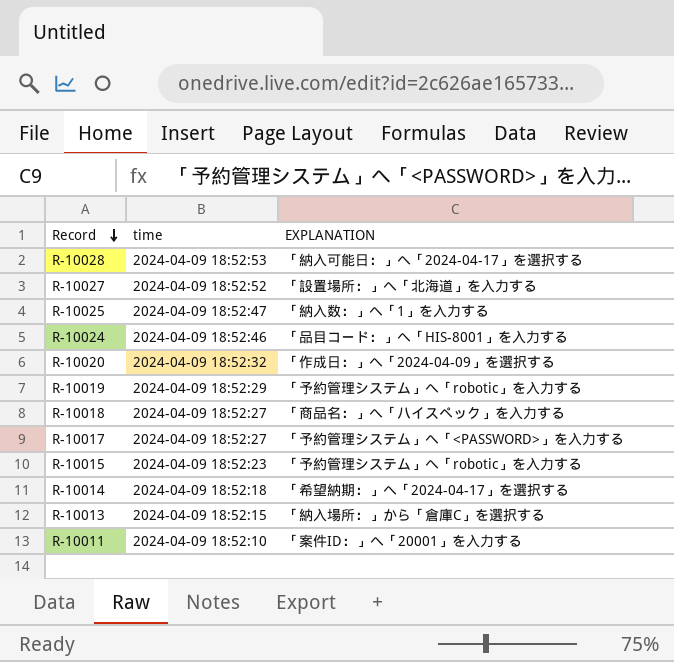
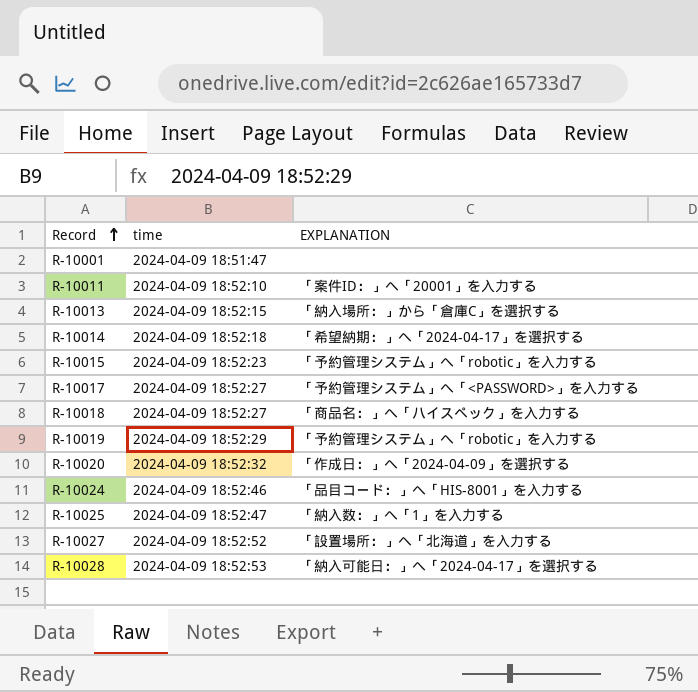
row order: Record descending -> Record ascending
row R-10001: none -> 2024-04-09 18:51:47 | none

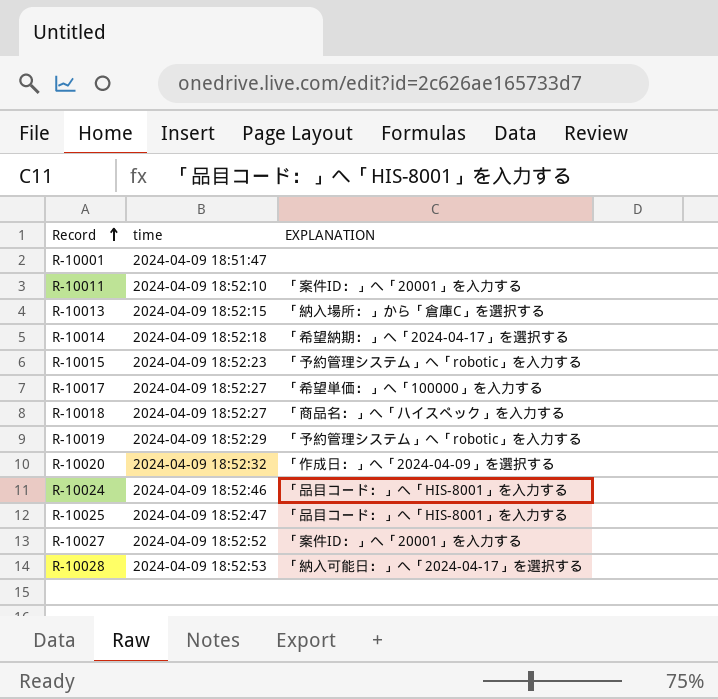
R-10017 | EXPLANATION: 「予約管理システム」へ「<PASSWORD>」を入力する -> 「希望単価：」へ「100000」を入力する
R-10025 | EXPLANATION: 「納入数：」へ「1」を入力する -> 「品目コード：」へ「HIS-8001」を入力する
R-10027 | EXPLANATION: 「設置場所：」へ「北海道」を入力する -> 「案件ID：」へ「20001」を入力する

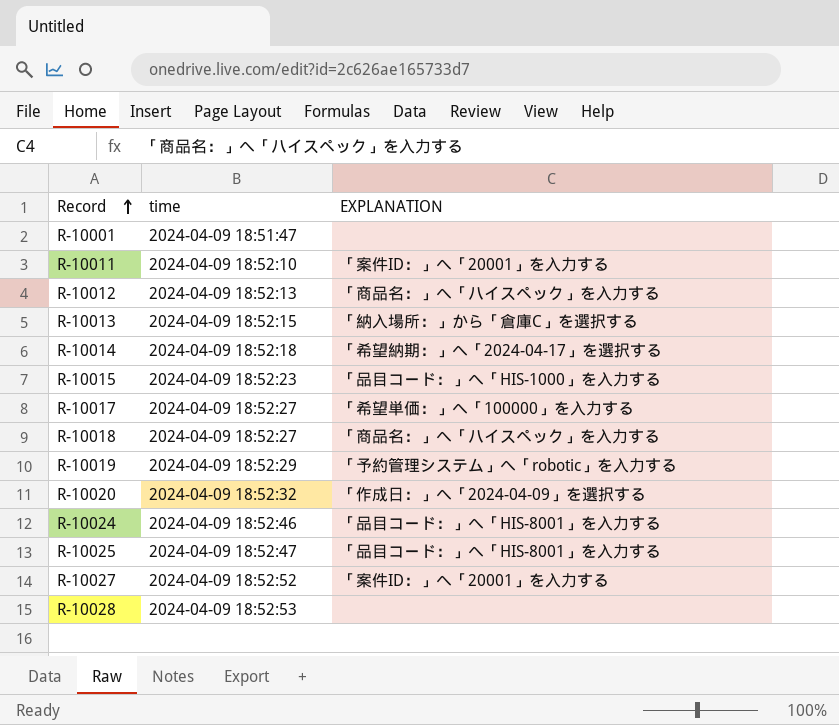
row R-10012: none -> 2024-04-09 18:52:13 | 「商品名：」へ「ハイスペック」を入力する
R-10015 | EXPLANATION: 「予約管理システム」へ「robotic」を入力する -> 「品目コード：」へ「HIS-1000」を入力する
R-10028 | EXPLANATION: 「納入可能日：」へ「2024-04-17」を選択する -> none

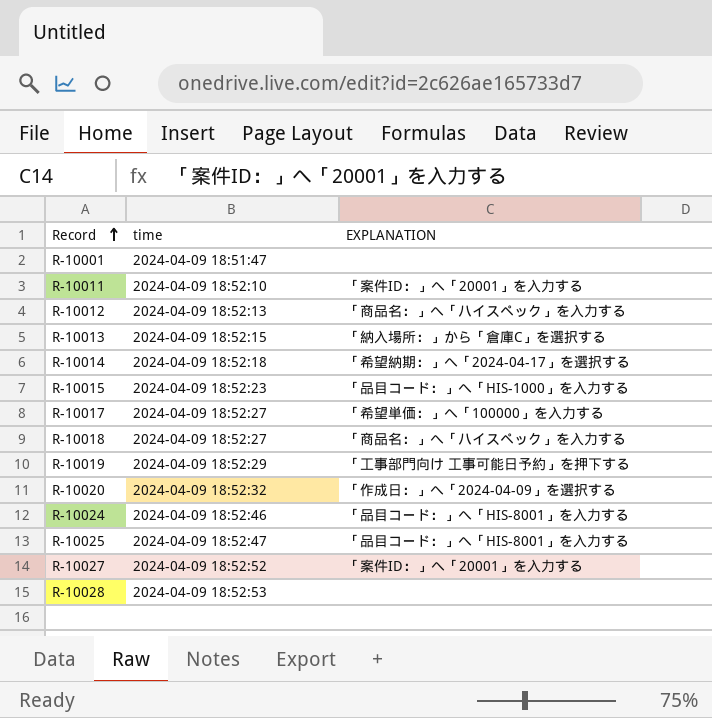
R-10019 | EXPLANATION: 「予約管理システム」へ「robotic」を入力する -> 「工事部門向け 工事可能日予約」を押下する

